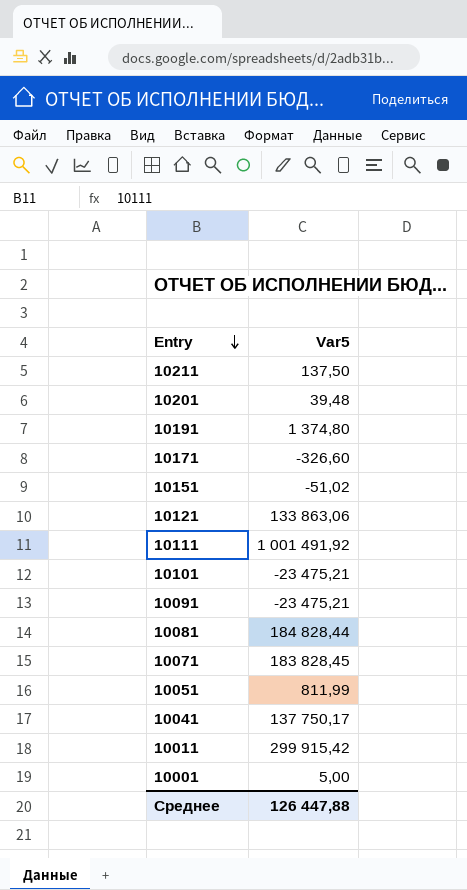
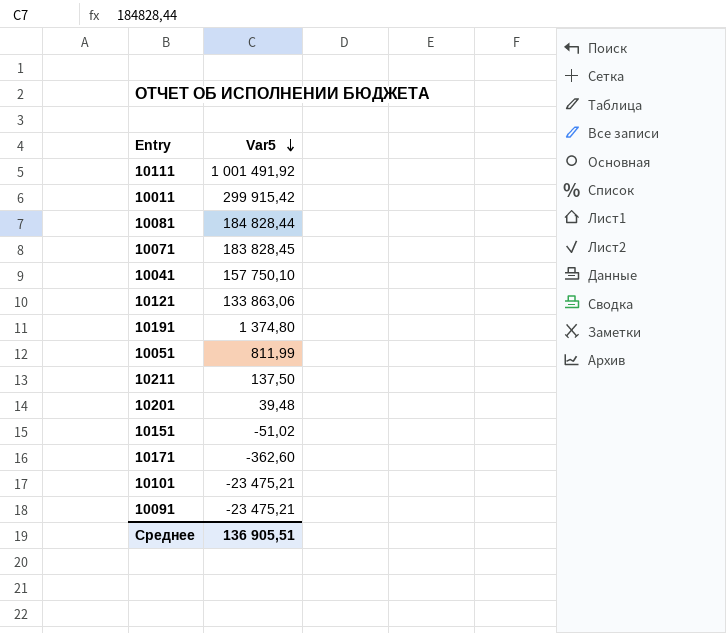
row order: Entry descending -> Var5 descending
row 10001: 5,00 -> none
10041 | Var5: 137 750,17 -> 157 750,10
10171 | Var5: -326,60 -> -362,60
Среднее | Var5: 126 447,88 -> 136 905,51

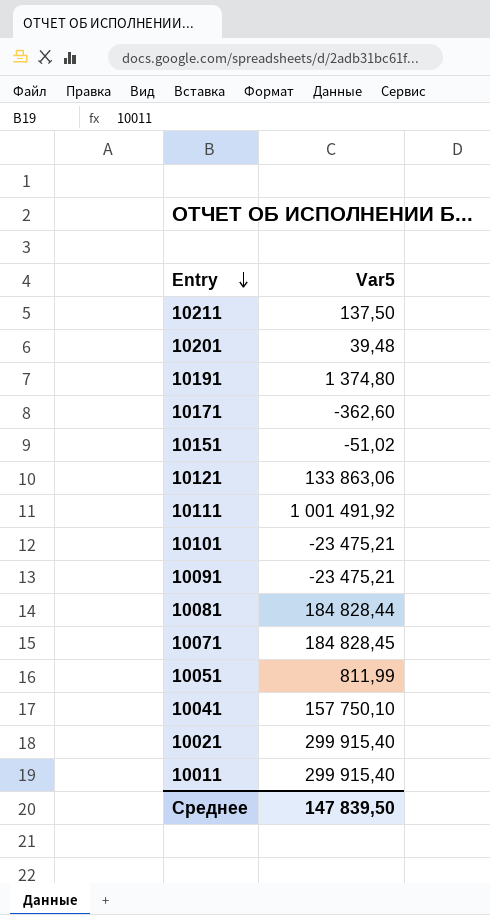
row order: Var5 descending -> Entry descending
10071 | Var5: 183 828,45 -> 184 828,45
row 10021: none -> 299 915,40
10011 | Var5: 299 915,42 -> 299 915,40
Среднее | Var5: 136 905,51 -> 147 839,50

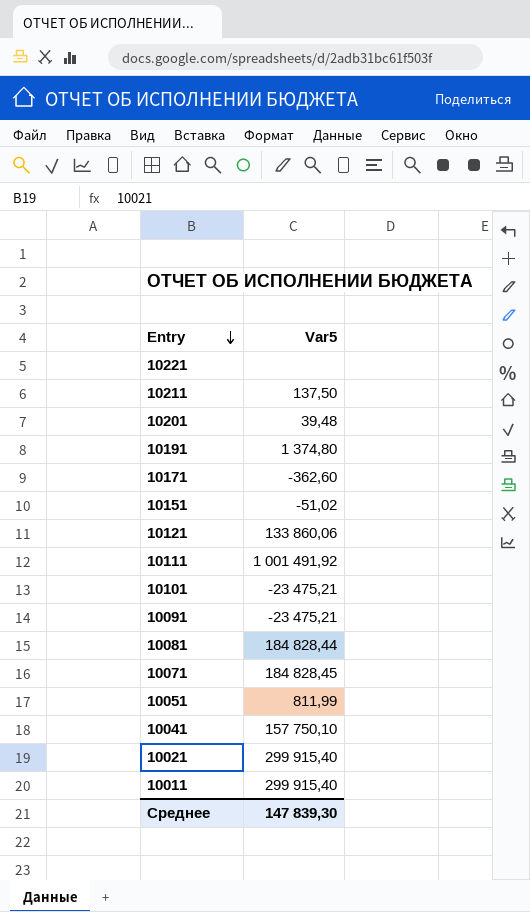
row 10221: none -> none
10121 | Var5: 133 863,06 -> 133 860,06
Среднее | Var5: 147 839,50 -> 147 839,30

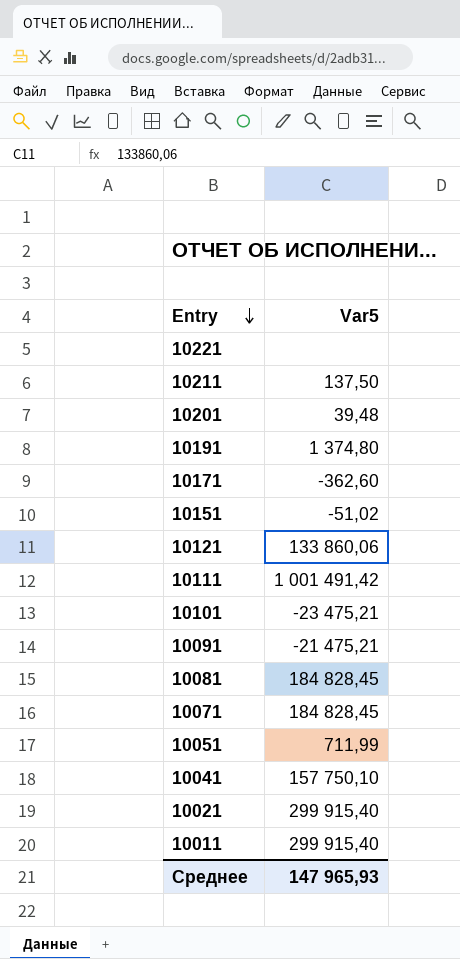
10111 | Var5: 1 001 491,92 -> 1 001 491,42
10091 | Var5: -23 475,21 -> -21 475,21
10081 | Var5: 184 828,44 -> 184 828,45
10051 | Var5: 811,99 -> 711,99
Среднее | Var5: 147 839,30 -> 147 965,93

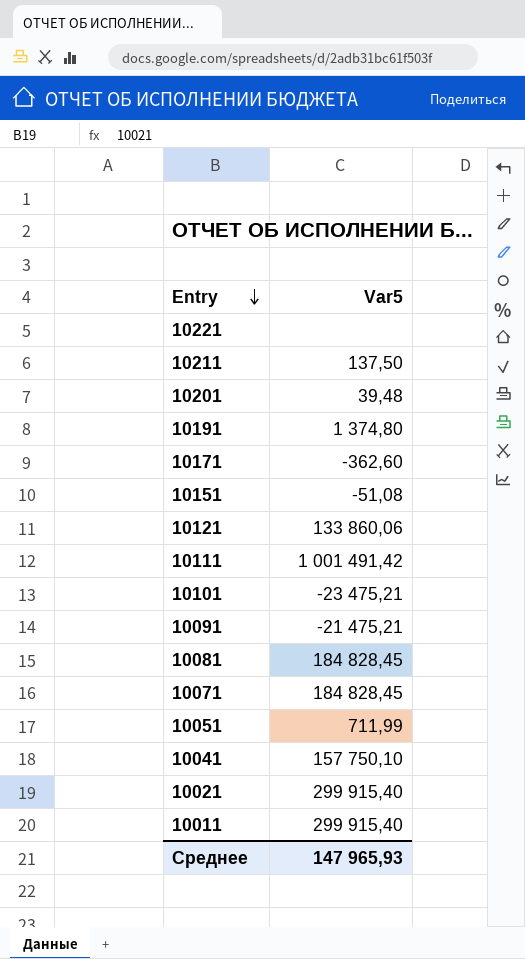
10151 | Var5: -51,02 -> -51,08

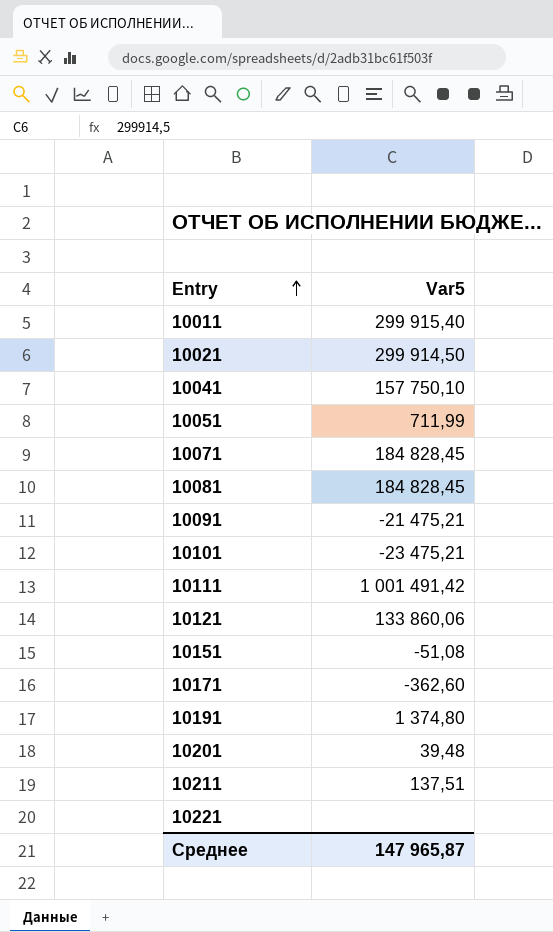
row order: Entry descending -> Entry ascending
10021 | Var5: 299 915,40 -> 299 914,50
10211 | Var5: 137,50 -> 137,51
Среднее | Var5: 147 965,93 -> 147 965,87

